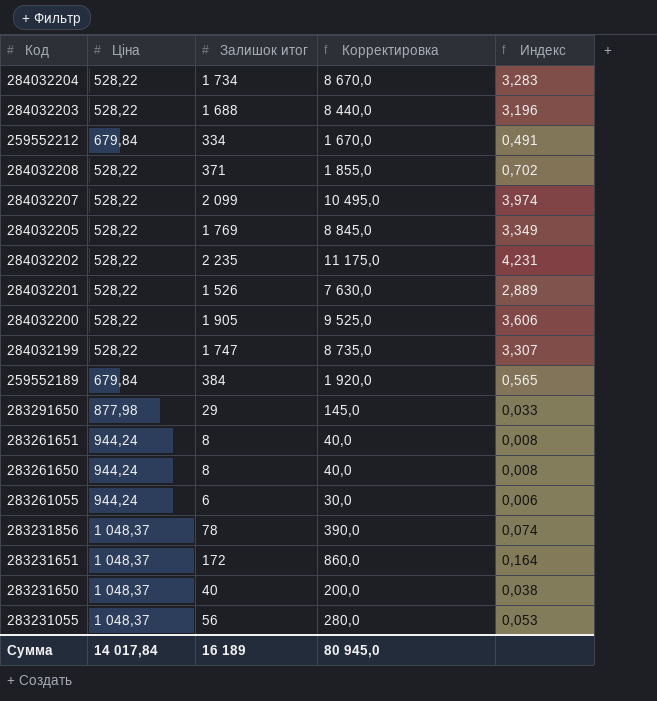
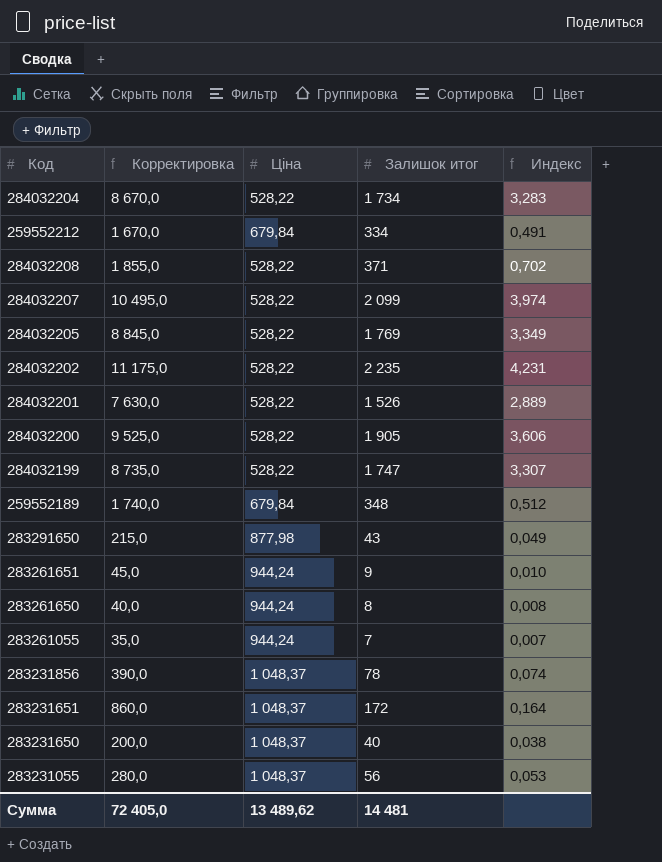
column Корректировка | position: 4 -> 2
row 284032203: 528,22 | 1 688 | 8 440,0 | 3,196 -> none
259552189 | Корректировка: 1 920,0 -> 1 740,0
259552189 | Залишок итог: 384 -> 348
259552189 | Индекс: 0,565 -> 0,512
283291650 | Корректировка: 145,0 -> 215,0
283291650 | Залишок итог: 29 -> 43
283291650 | Индекс: 0,033 -> 0,049
283261651 | Корректировка: 40,0 -> 45,0
283261651 | Залишок итог: 8 -> 9
283261651 | Индекс: 0,008 -> 0,010
283261055 | Корректировка: 30,0 -> 35,0
283261055 | Залишок итог: 6 -> 7
283261055 | Индекс: 0,006 -> 0,007
Сумма | Корректировка: 80 945,0 -> 72 405,0
Сумма | Ціна: 14 017,84 -> 13 489,62
Сумма | Залишок итог: 16 189 -> 14 481

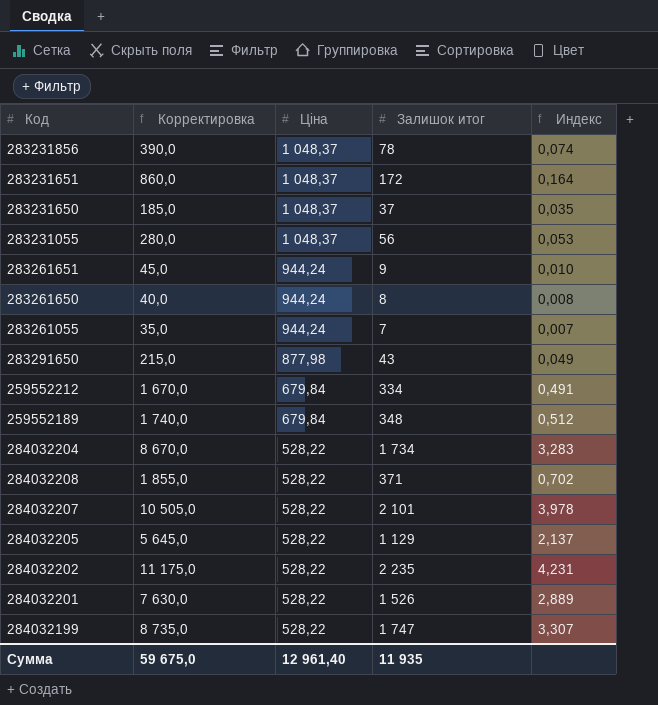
row order: none -> Ціна descending
row 284032200: 9 525,0 | 528,22 | 1 905 | 3,606 -> none
283231650 | Корректировка: 200,0 -> 185,0
283231650 | Залишок итог: 40 -> 37
283231650 | Индекс: 0,038 -> 0,035
284032207 | Корректировка: 10 495,0 -> 10 505,0
284032207 | Залишок итог: 2 099 -> 2 101
284032207 | Индекс: 3,974 -> 3,978
284032205 | Корректировка: 8 845,0 -> 5 645,0
284032205 | Залишок итог: 1 769 -> 1 129
284032205 | Индекс: 3,349 -> 2,137
Сумма | Корректировка: 72 405,0 -> 59 675,0
Сумма | Ціна: 13 489,62 -> 12 961,40
Сумма | Залишок итог: 14 481 -> 11 935

